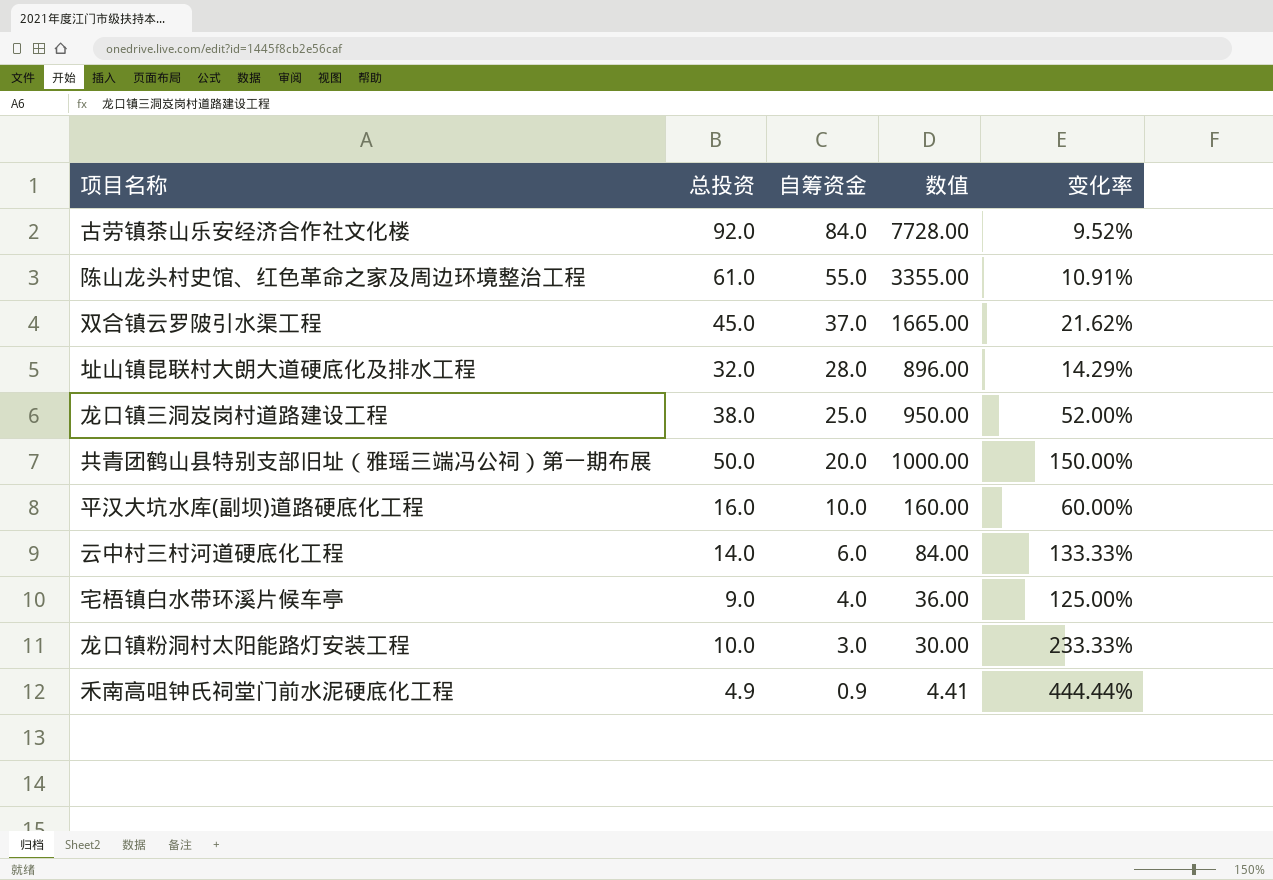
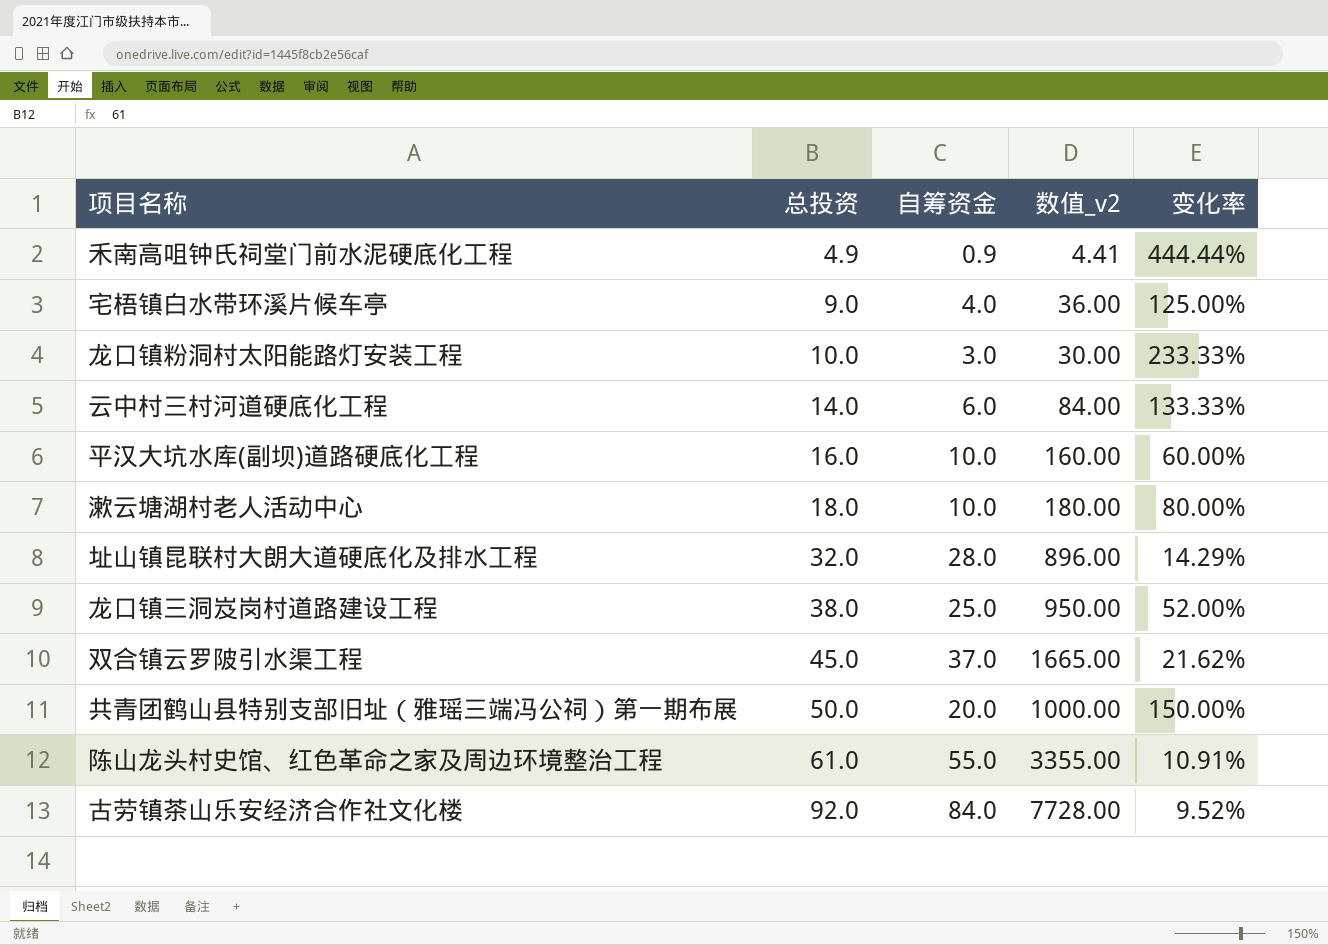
row order: 自筹资金 descending -> 总投资 ascending
column name: 数值 -> 数值_v2
row 漱云塘湖村老人活动中心: none -> 18.0 | 10.0 | 180.00 | 80.00%

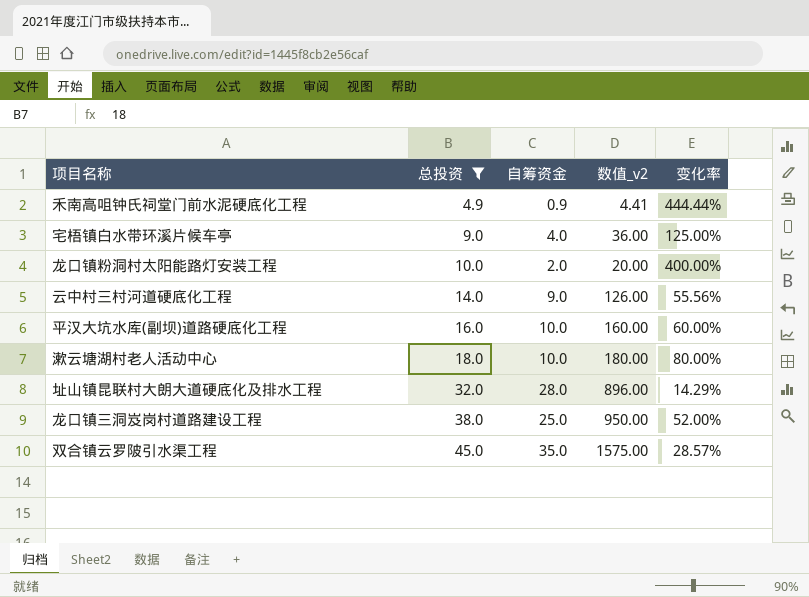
filter: none -> 总投资 <= 45.0
龙口镇粉洞村太阳能路灯安装工程 | 自筹资金: 3.0 -> 2.0
龙口镇粉洞村太阳能路灯安装工程 | 数值_v2: 30.00 -> 20.00
龙口镇粉洞村太阳能路灯安装工程 | 变化率: 233.33% -> 400.00%
云中村三村河道硬底化工程 | 自筹资金: 6.0 -> 9.0
云中村三村河道硬底化工程 | 数值_v2: 84.00 -> 126.00
云中村三村河道硬底化工程 | 变化率: 133.33% -> 55.56%
双合镇云罗陂引水渠工程 | 自筹资金: 37.0 -> 35.0
双合镇云罗陂引水渠工程 | 数值_v2: 1665.00 -> 1575.00
双合镇云罗陂引水渠工程 | 变化率: 21.62% -> 28.57%

